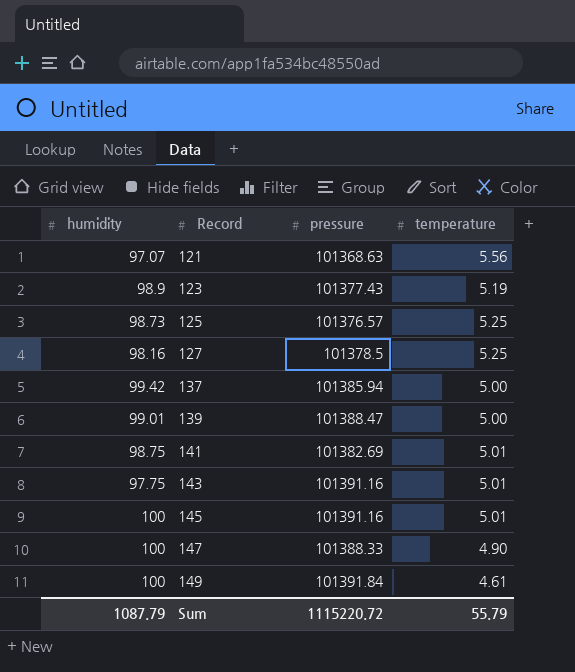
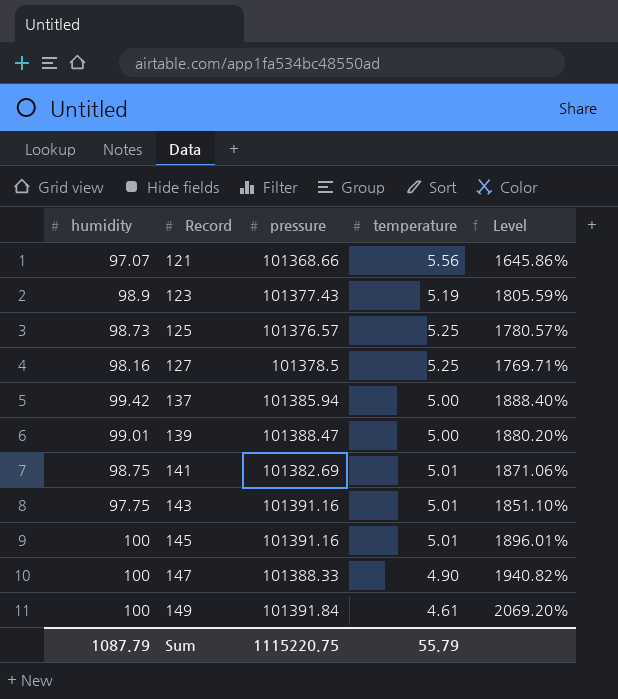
column Level | formula: none -> ([humidity] - [temperature]) / [temperature]
121 | pressure: 101368.63 -> 101368.66
Sum | pressure: 1115220.72 -> 1115220.75

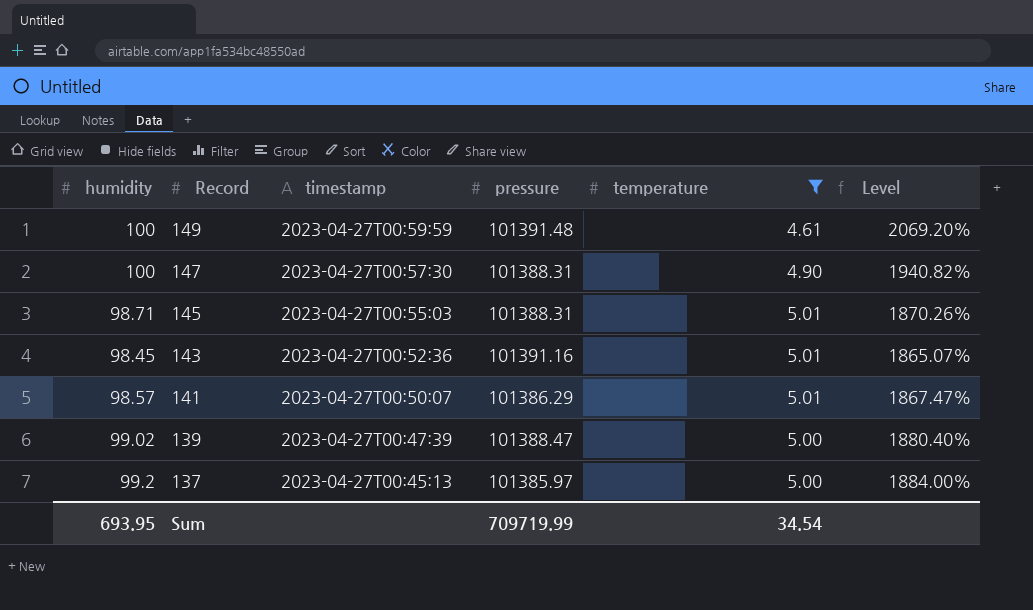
filter: none -> temperature <= 5.01
row order: Record ascending -> Record descending
column timestamp | position: none -> 3
149 | pressure: 101391.84 -> 101391.48
147 | pressure: 101388.33 -> 101388.31
145 | humidity: 100 -> 98.71
145 | pressure: 101391.16 -> 101388.31
145 | Level: 1896.01% -> 1870.26%
143 | humidity: 97.75 -> 98.45
143 | Level: 1851.10% -> 1865.07%
141 | humidity: 98.75 -> 98.57
141 | pressure: 101382.69 -> 101386.29
141 | Level: 1871.06% -> 1867.47%
139 | humidity: 99.01 -> 99.02
139 | Level: 1880.20% -> 1880.40%
137 | humidity: 99.42 -> 99.2
137 | pressure: 101385.94 -> 101385.97
137 | Level: 1888.40% -> 1884.00%
Sum | humidity: 1087.79 -> 693.95
Sum | pressure: 1115220.75 -> 709719.99
Sum | temperature: 55.79 -> 34.54

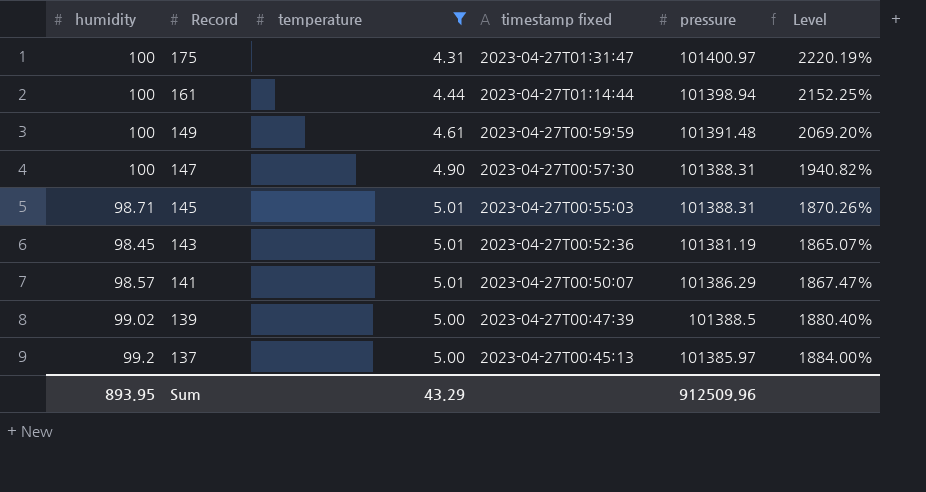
column temperature | position: 5 -> 3
column name: timestamp -> timestamp fixed
row 175: none -> 100 | 4.31 | 2023-04-27T01:31:47 | 101400.97 | 2220.19%
row 161: none -> 100 | 4.44 | 2023-04-27T01:14:44 | 101398.94 | 2152.25%
143 | pressure: 101391.16 -> 101381.19
139 | pressure: 101388.47 -> 101388.5
Sum | humidity: 693.95 -> 893.95
Sum | temperature: 34.54 -> 43.29
Sum | pressure: 709719.99 -> 912509.96

